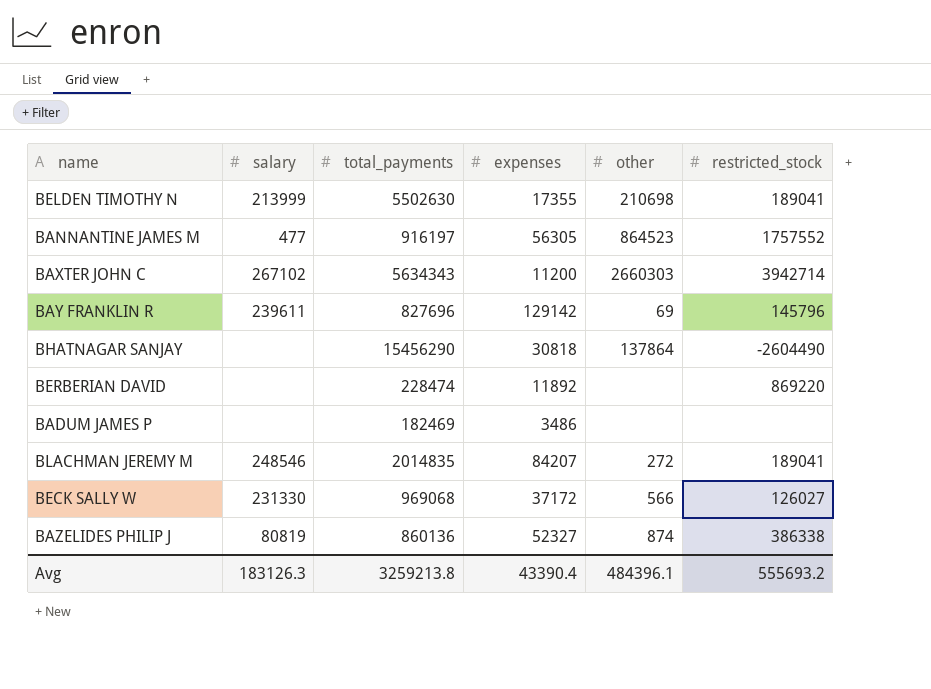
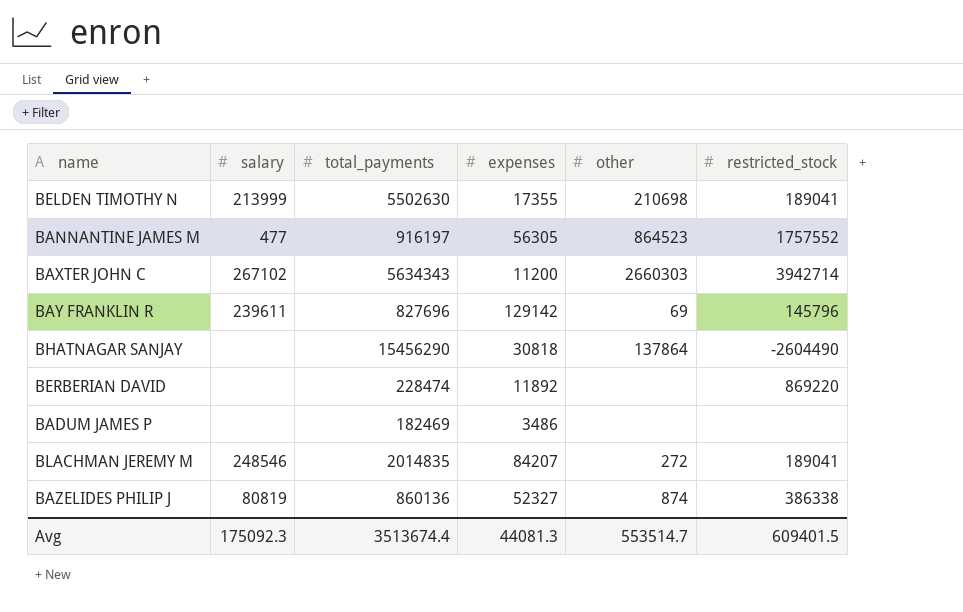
row BECK SALLY W: 231330 | 969068 | 37172 | 566 | 126027 -> none
Avg | salary: 183126.3 -> 175092.3
Avg | total_payments: 3259213.8 -> 3513674.4
Avg | expenses: 43390.4 -> 44081.3
Avg | other: 484396.1 -> 553514.7
Avg | restricted_stock: 555693.2 -> 609401.5

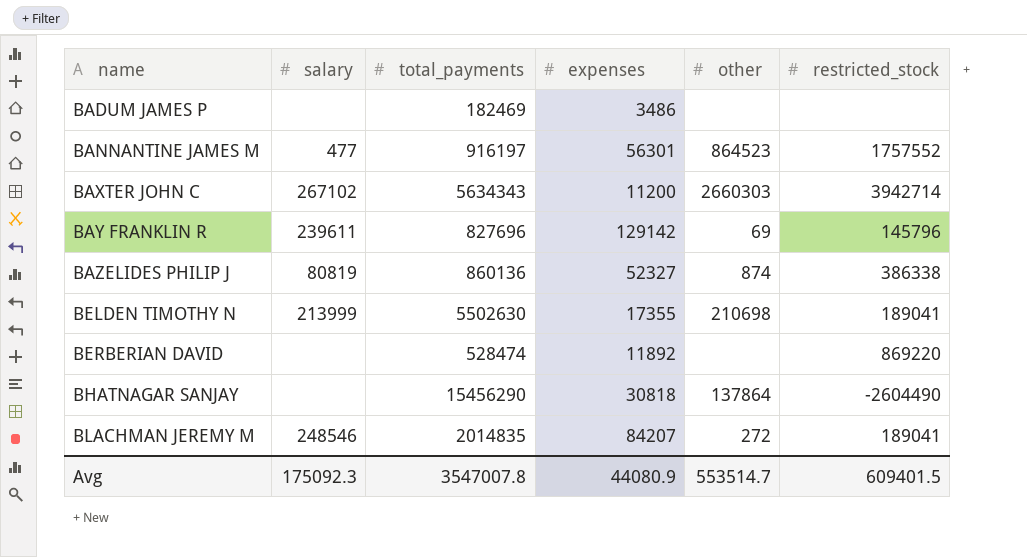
row order: none -> name ascending
BANNANTINE JAMES M | expenses: 56305 -> 56301
BERBERIAN DAVID | total_payments: 228474 -> 528474
Avg | total_payments: 3513674.4 -> 3547007.8
Avg | expenses: 44081.3 -> 44080.9

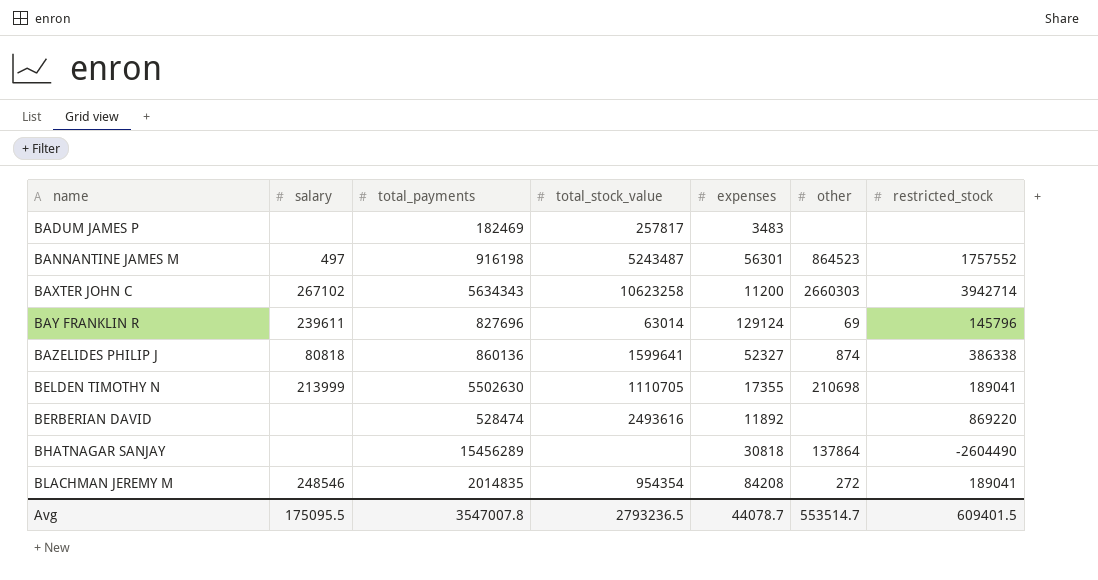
column total_stock_value | position: none -> 4
BADUM JAMES P | expenses: 3486 -> 3483
BANNANTINE JAMES M | salary: 477 -> 497
BANNANTINE JAMES M | total_payments: 916197 -> 916198
BAY FRANKLIN R | expenses: 129142 -> 129124
BAZELIDES PHILIP J | salary: 80819 -> 80818
BHATNAGAR SANJAY | total_payments: 15456290 -> 15456289
BLACHMAN JEREMY M | expenses: 84207 -> 84208
Avg | salary: 175092.3 -> 175095.5
Avg | expenses: 44080.9 -> 44078.7

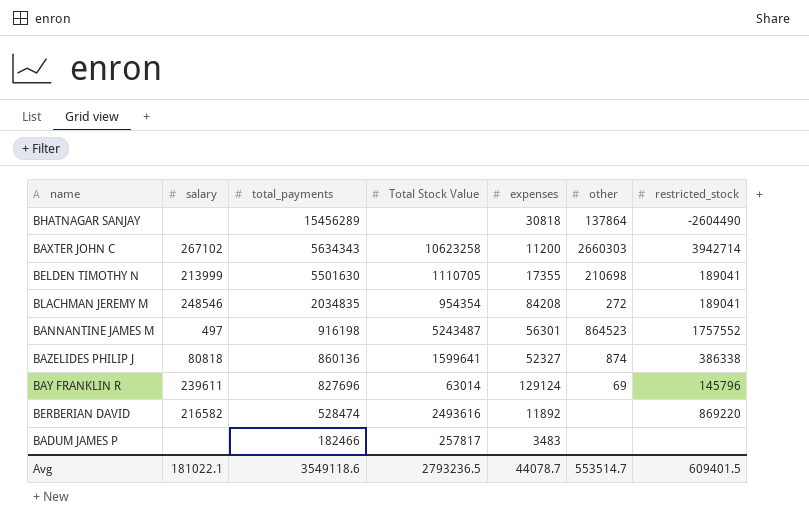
row order: name ascending -> total_payments descending
column name: total_stock_value -> Total Stock Value
BELDEN TIMOTHY N | total_payments: 5502630 -> 5501630
BLACHMAN JEREMY M | total_payments: 2014835 -> 2034835
BERBERIAN DAVID | salary: none -> 216582
BADUM JAMES P | total_payments: 182469 -> 182466
Avg | salary: 175095.5 -> 181022.1
Avg | total_payments: 3547007.8 -> 3549118.6

